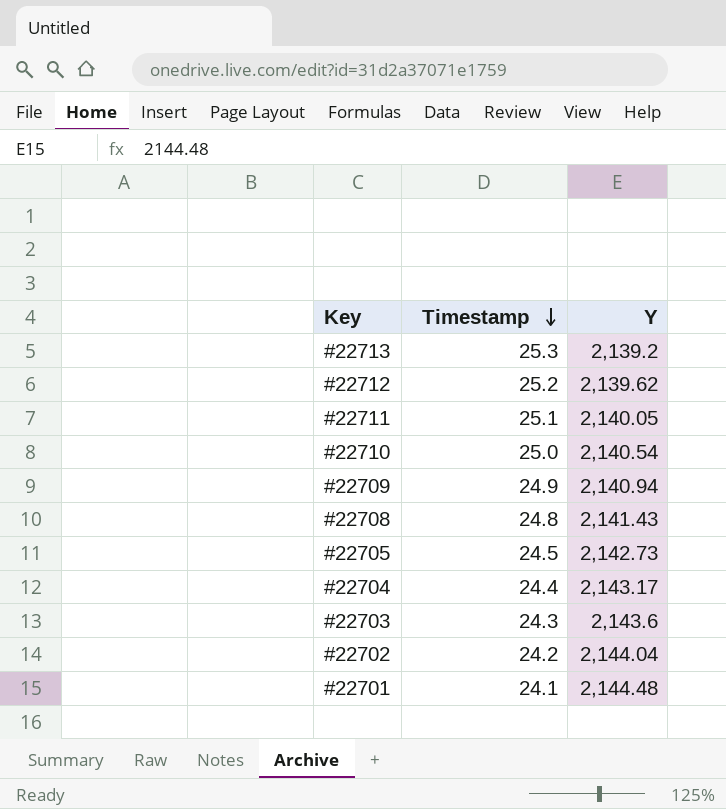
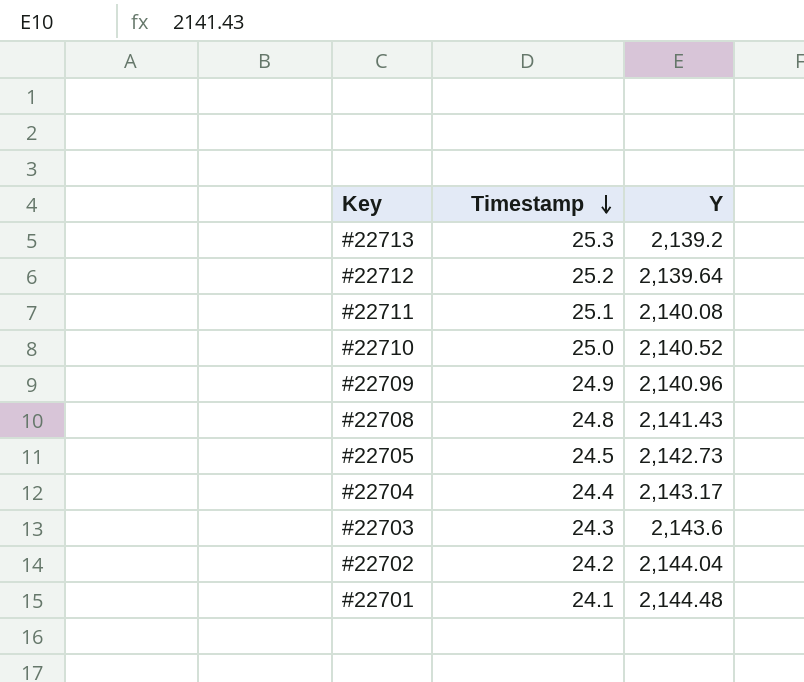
#22712 | Y: 2,139.62 -> 2,139.64
#22711 | Y: 2,140.05 -> 2,140.08
#22710 | Y: 2,140.54 -> 2,140.52
#22709 | Y: 2,140.94 -> 2,140.96

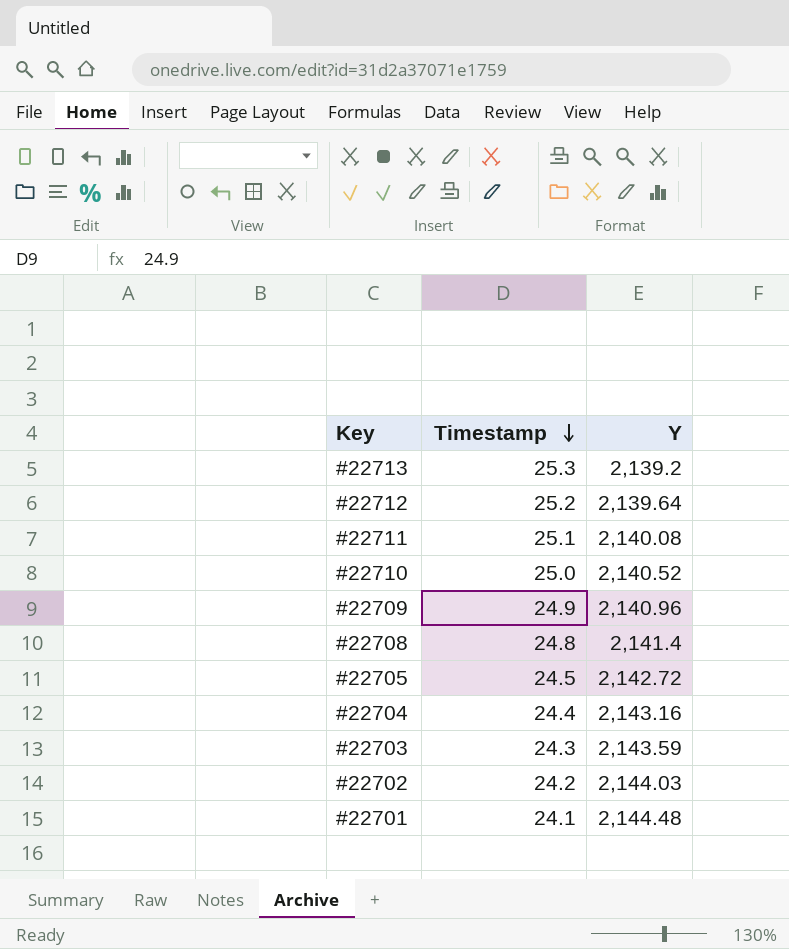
#22708 | Y: 2,141.43 -> 2,141.4
#22705 | Y: 2,142.73 -> 2,142.72
#22704 | Y: 2,143.17 -> 2,143.16
#22703 | Y: 2,143.6 -> 2,143.59
#22702 | Y: 2,144.04 -> 2,144.03

